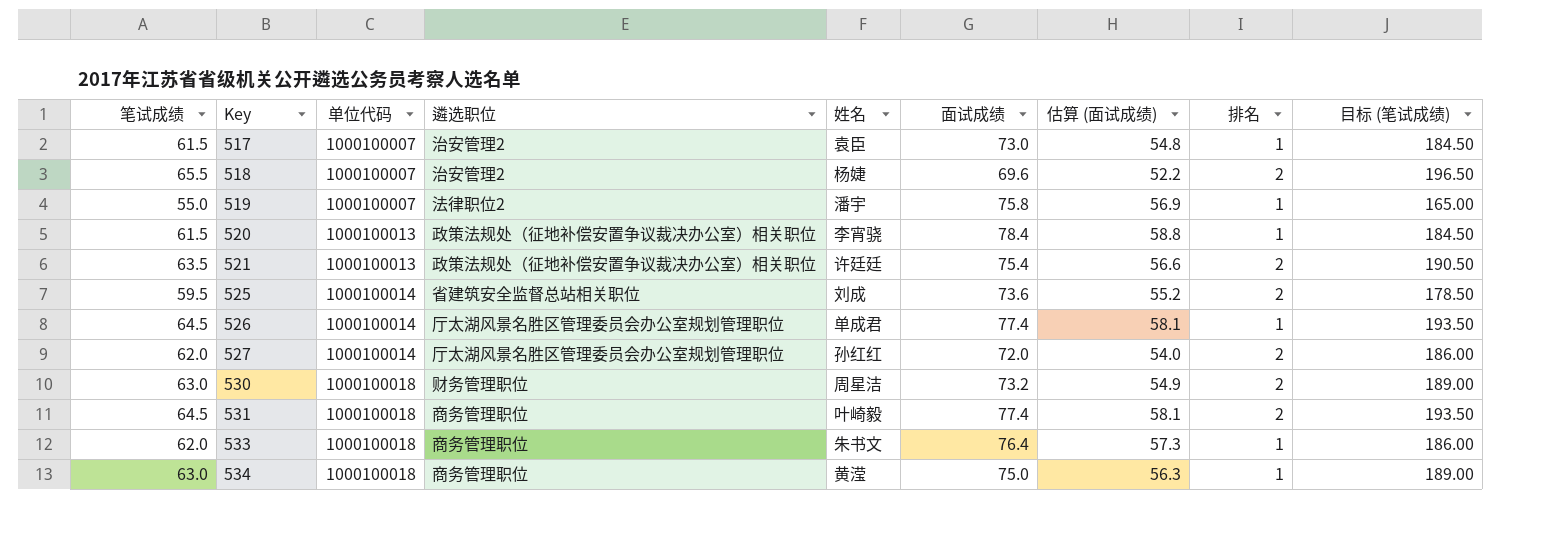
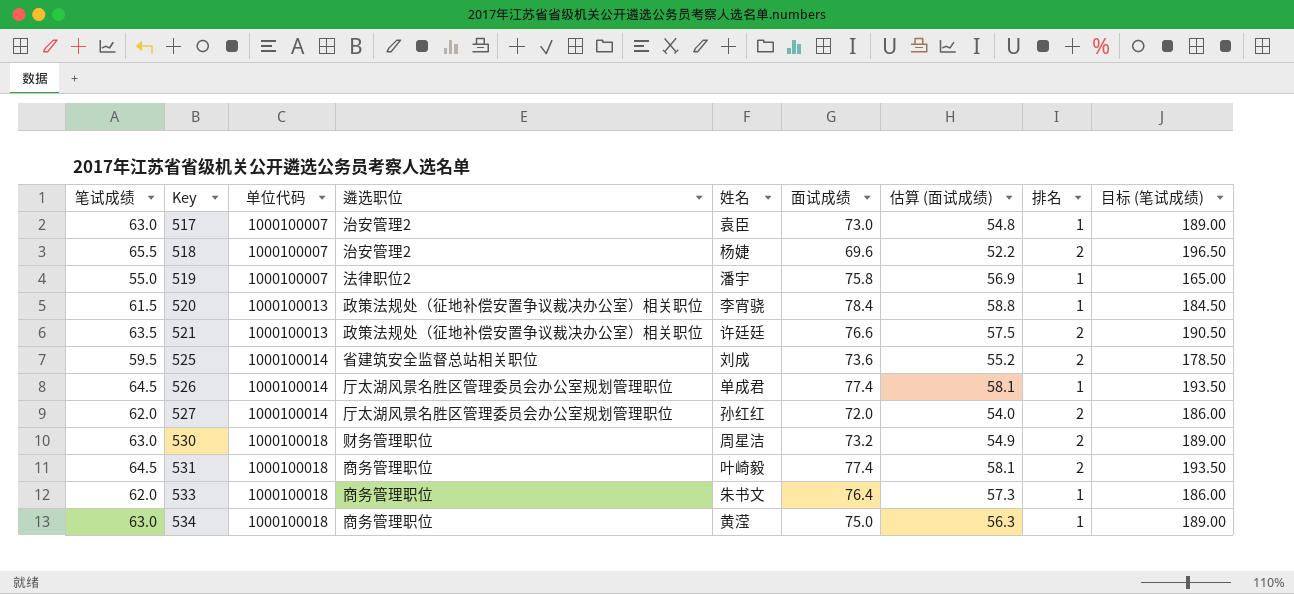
517 | 笔试成绩: 61.5 -> 63.0
517 | 目标 (笔试成绩): 184.50 -> 189.00
521 | 面试成绩: 75.4 -> 76.6
521 | 估算 (面试成绩): 56.6 -> 57.5

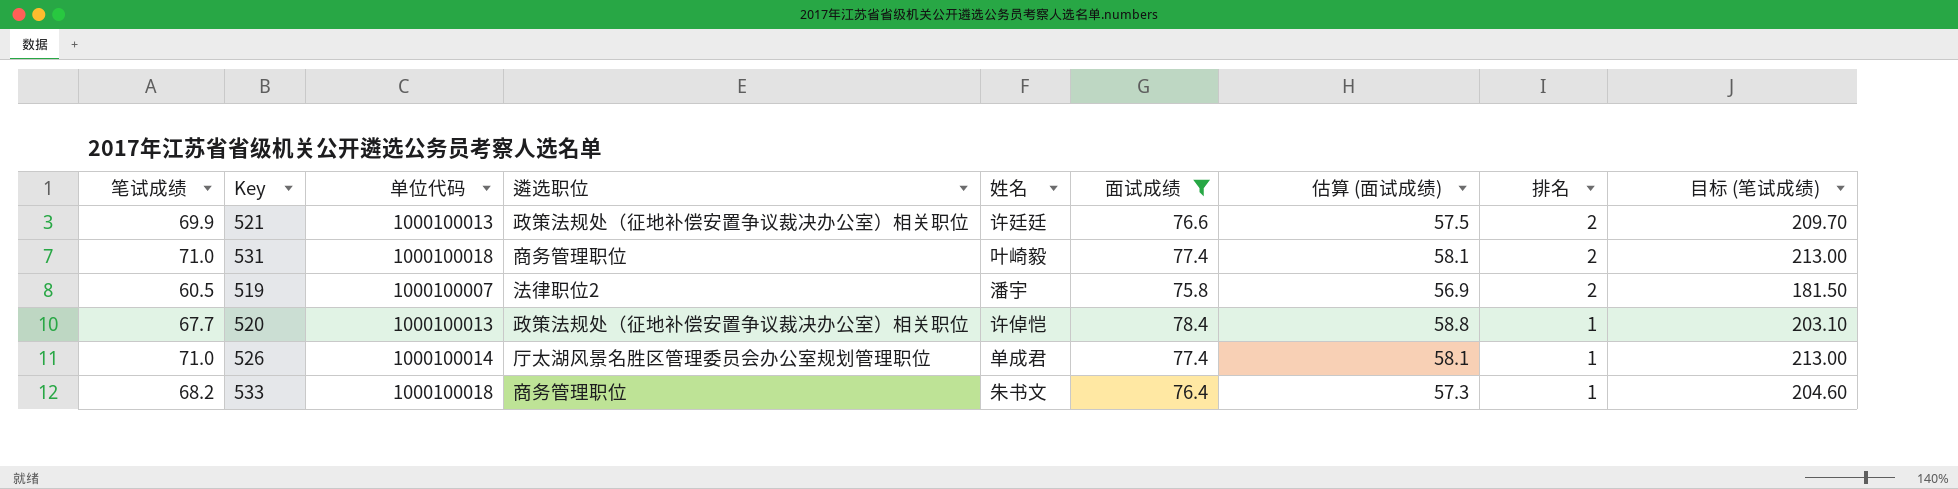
filter: none -> 面试成绩 >= 75.8
row order: Key ascending -> 排名 descending
521 | 笔试成绩: 63.5 -> 69.9
521 | 目标 (笔试成绩): 190.50 -> 209.70
531 | 笔试成绩: 64.5 -> 71.0
531 | 目标 (笔试成绩): 193.50 -> 213.00
519 | 笔试成绩: 55.0 -> 60.5
519 | 排名: 1 -> 2
519 | 目标 (笔试成绩): 165.00 -> 181.50
520 | 笔试成绩: 61.5 -> 67.7
520 | 姓名: 李宵骁 -> 许倬恺
520 | 目标 (笔试成绩): 184.50 -> 203.10
526 | 笔试成绩: 64.5 -> 71.0
526 | 目标 (笔试成绩): 193.50 -> 213.00
533 | 笔试成绩: 62.0 -> 68.2
533 | 目标 (笔试成绩): 186.00 -> 204.60

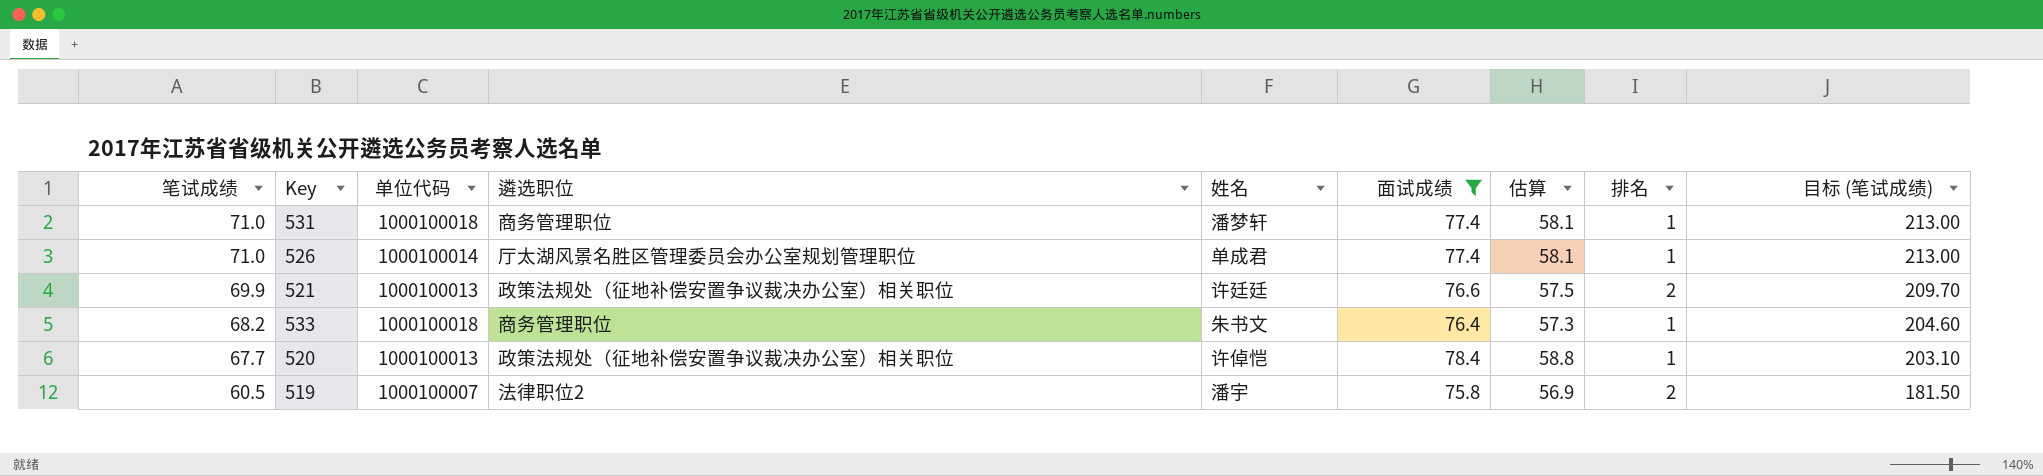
row order: 排名 descending -> 笔试成绩 descending
column name: 估算 (面试成绩) -> 估算
531 | 姓名: 叶崎毅 -> 潘梦轩
531 | 排名: 2 -> 1

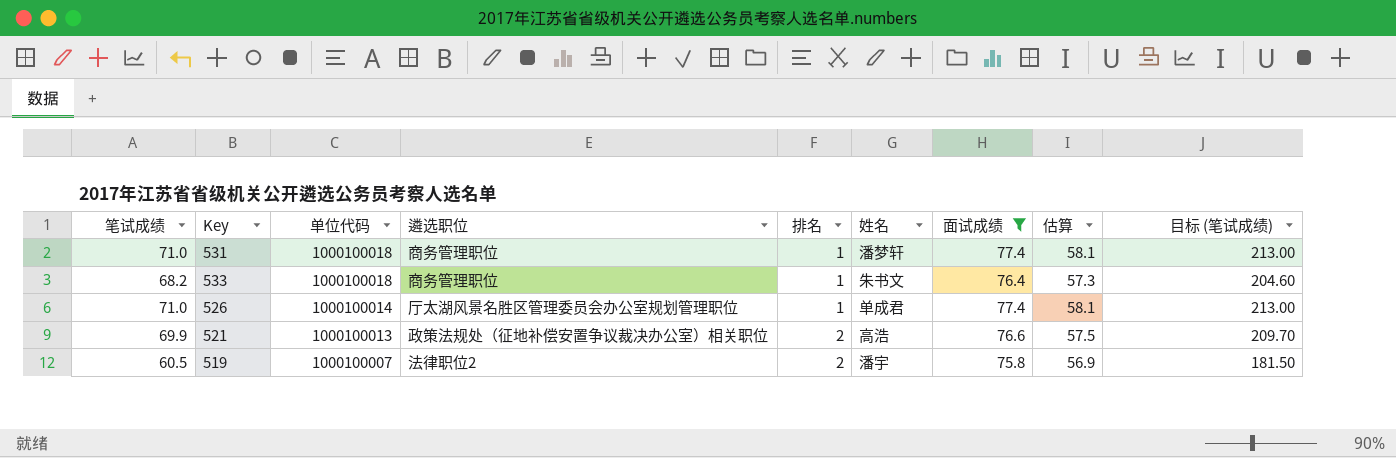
row order: 笔试成绩 descending -> 单位代码 descending
column 排名 | position: 8 -> 5
row 520: 67.7 | 1000100013 | 政策法规处（征地补偿安置争议裁决办公室）相关职位 | 许倬恺 | 78.4 | 58.8 | 1 | 203.10 -> none
521 | 姓名: 许廷廷 -> 高浩

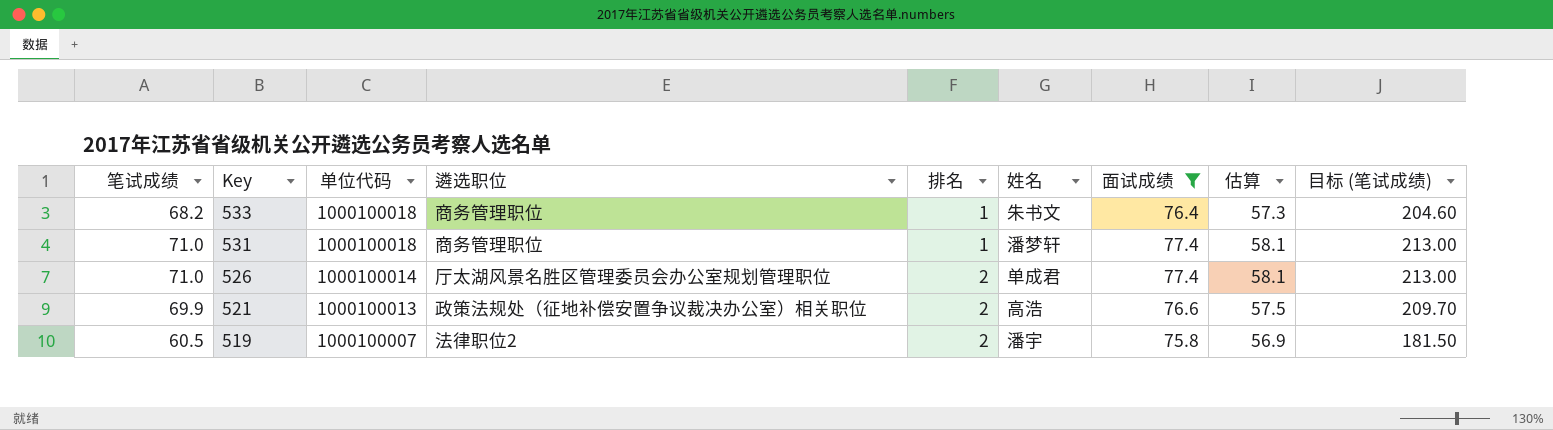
row order: 单位代码 descending -> Key descending
526 | 排名: 1 -> 2

